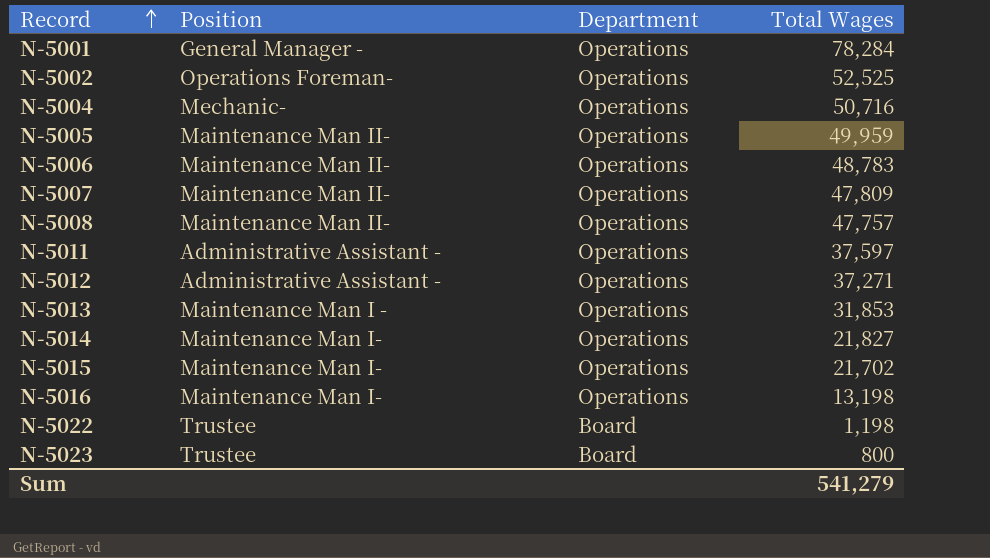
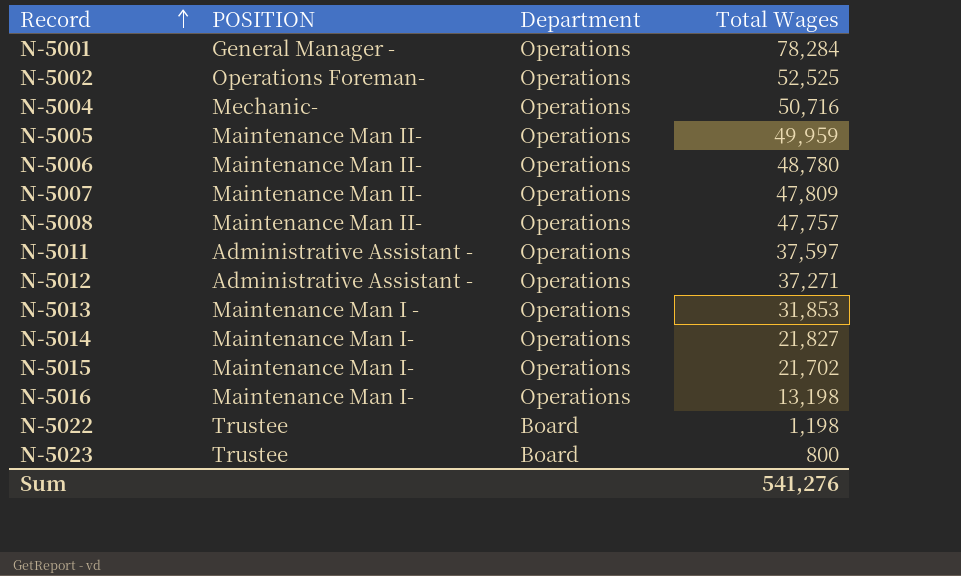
column name: Position -> POSITION
N-5006 | Total Wages: 48,783 -> 48,780
Sum | Total Wages: 541,279 -> 541,276

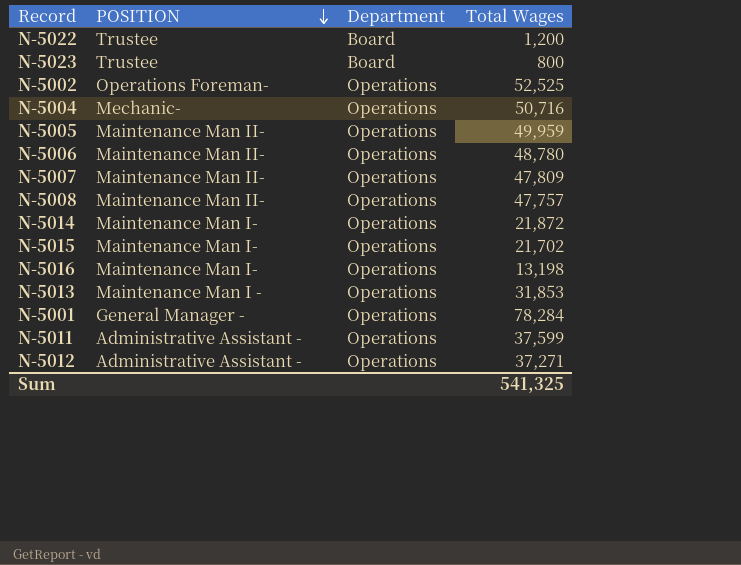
row order: Record ascending -> POSITION descending
N-5022 | Total Wages: 1,198 -> 1,200
N-5014 | Total Wages: 21,827 -> 21,872
N-5011 | Total Wages: 37,597 -> 37,599
Sum | Total Wages: 541,276 -> 541,325

